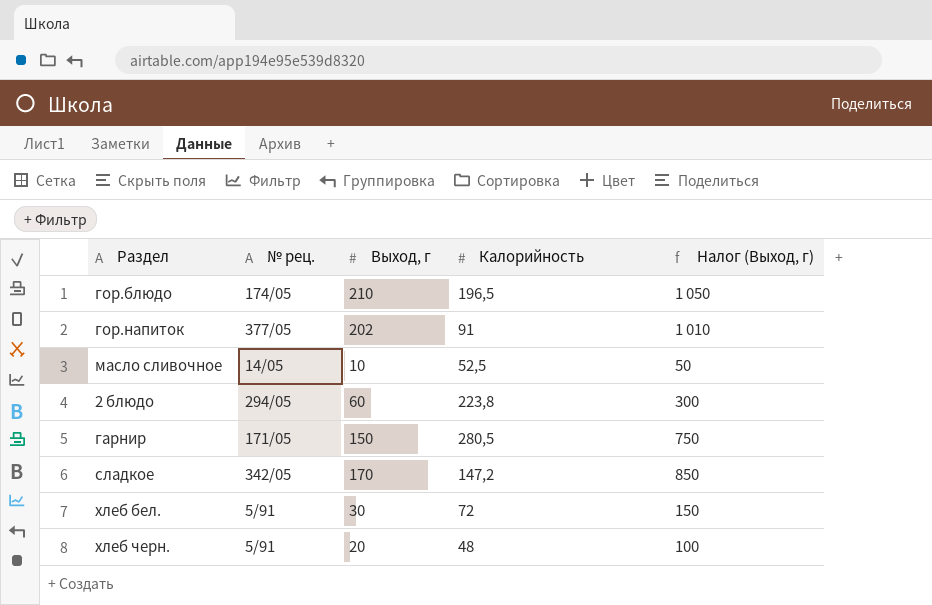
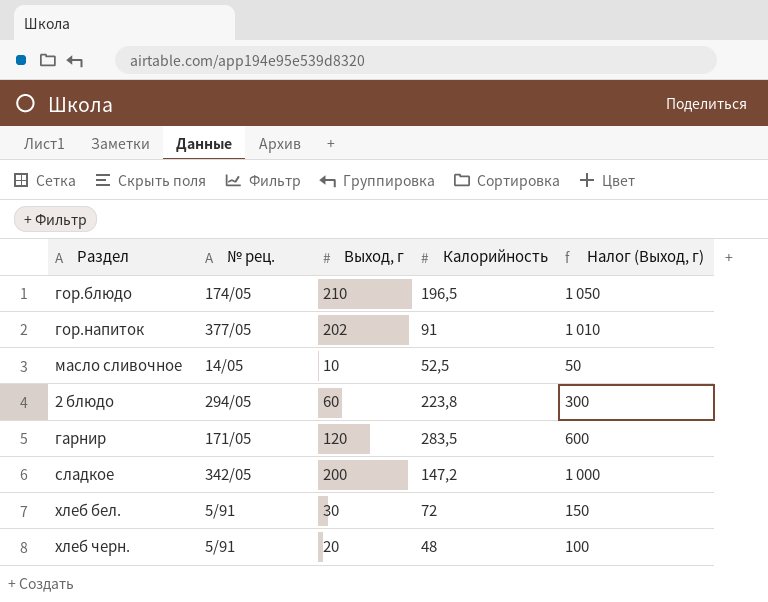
гарнир | Выход, г: 150 -> 120
гарнир | Калорийность: 280,5 -> 283,5
гарнир | Налог (Выход, г): 750 -> 600
сладкое | Выход, г: 170 -> 200
сладкое | Налог (Выход, г): 850 -> 1 000

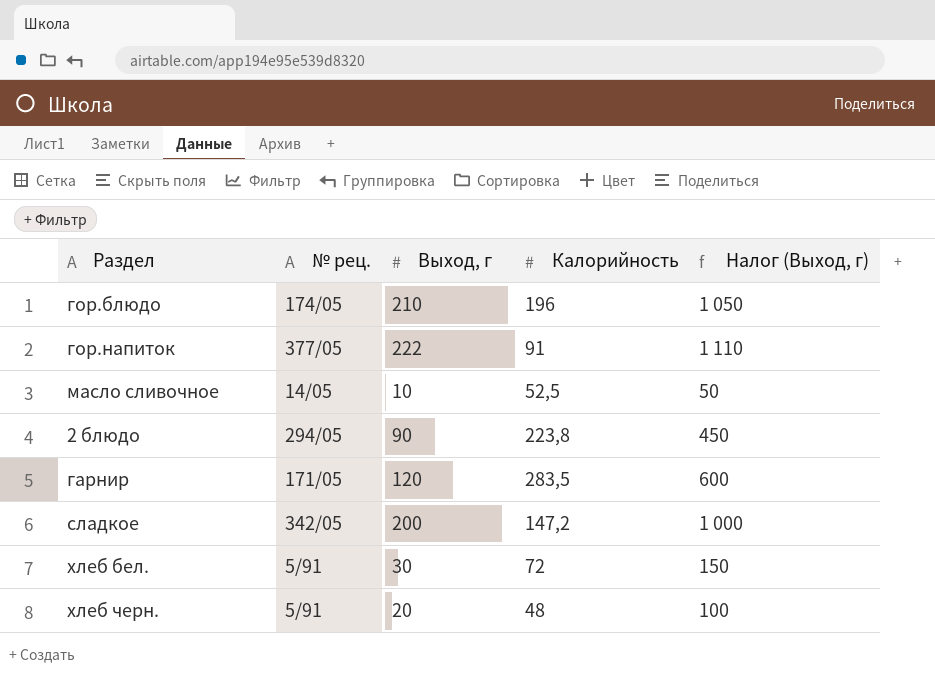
гор.блюдо | Калорийность: 196,5 -> 196
гор.напиток | Выход, г: 202 -> 222
гор.напиток | Налог (Выход, г): 1 010 -> 1 110
2 блюдо | Выход, г: 60 -> 90
2 блюдо | Налог (Выход, г): 300 -> 450

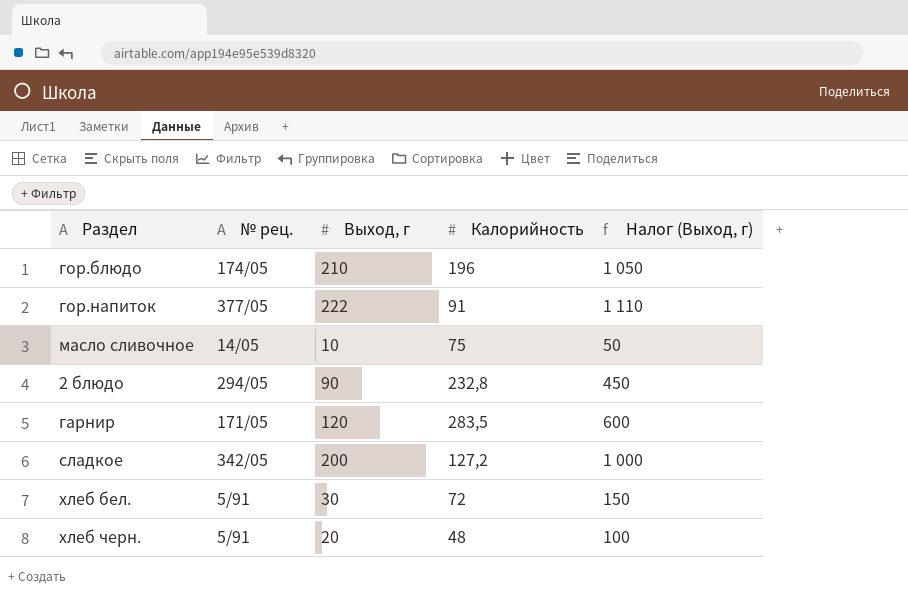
масло сливочное | Калорийность: 52,5 -> 75
2 блюдо | Калорийность: 223,8 -> 232,8
сладкое | Калорийность: 147,2 -> 127,2

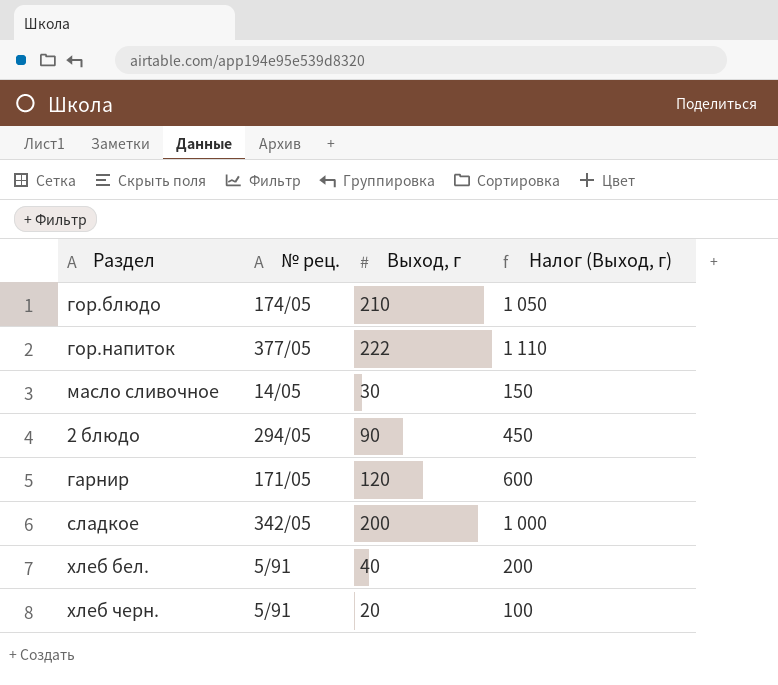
column Калорийность | position: 4 -> none
масло сливочное | Выход, г: 10 -> 30
масло сливочное | Налог (Выход, г): 50 -> 150
хлеб бел. | Выход, г: 30 -> 40
хлеб бел. | Налог (Выход, г): 150 -> 200

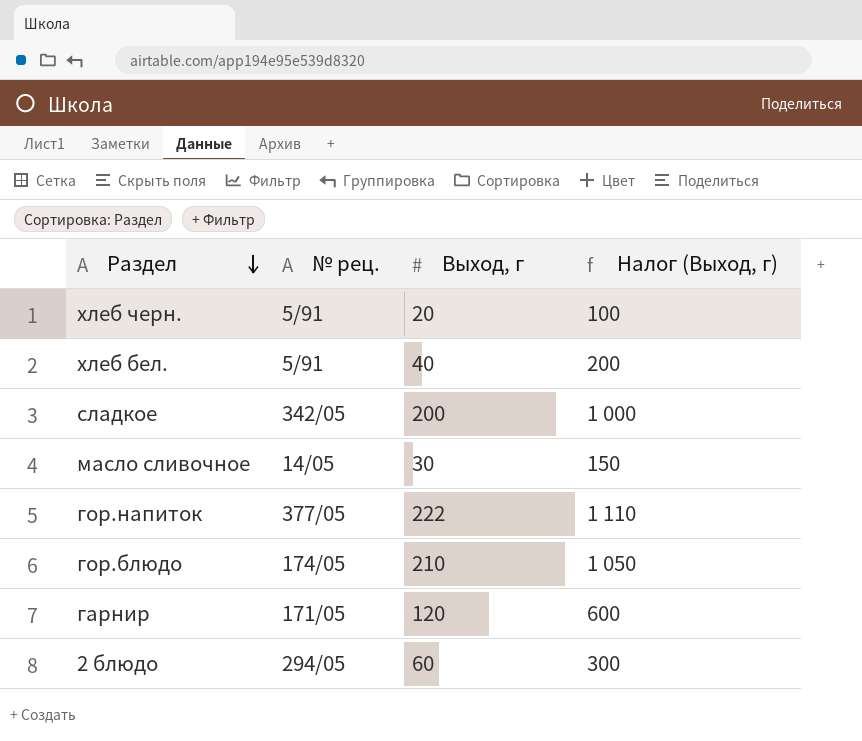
row order: none -> Раздел descending
2 блюдо | Выход, г: 90 -> 60
2 блюдо | Налог (Выход, г): 450 -> 300

